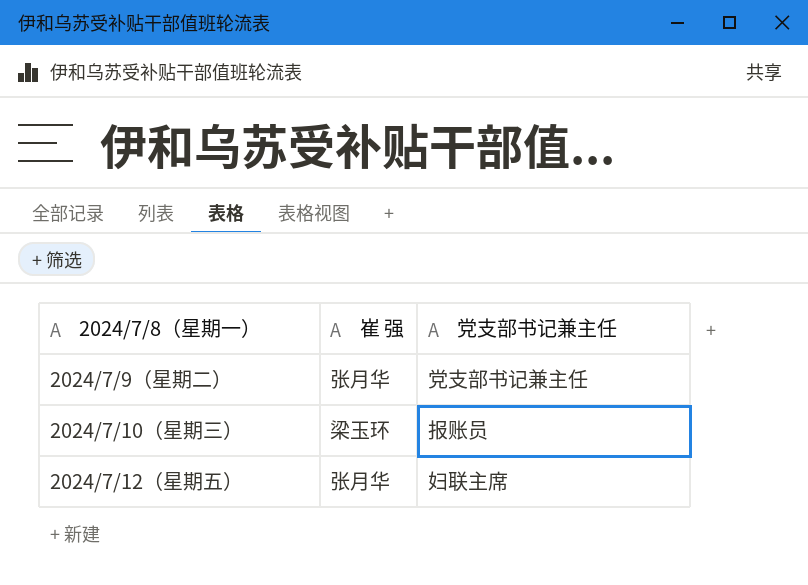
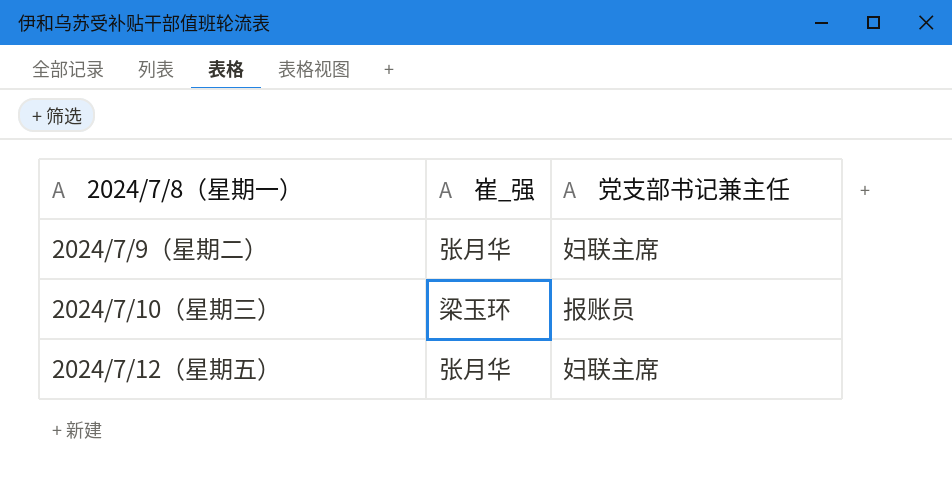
column name: 崔 强 -> 崔_强
2024/7/9（星期二） | 党支部书记兼主任: 党支部书记兼主任 -> 妇联主席

